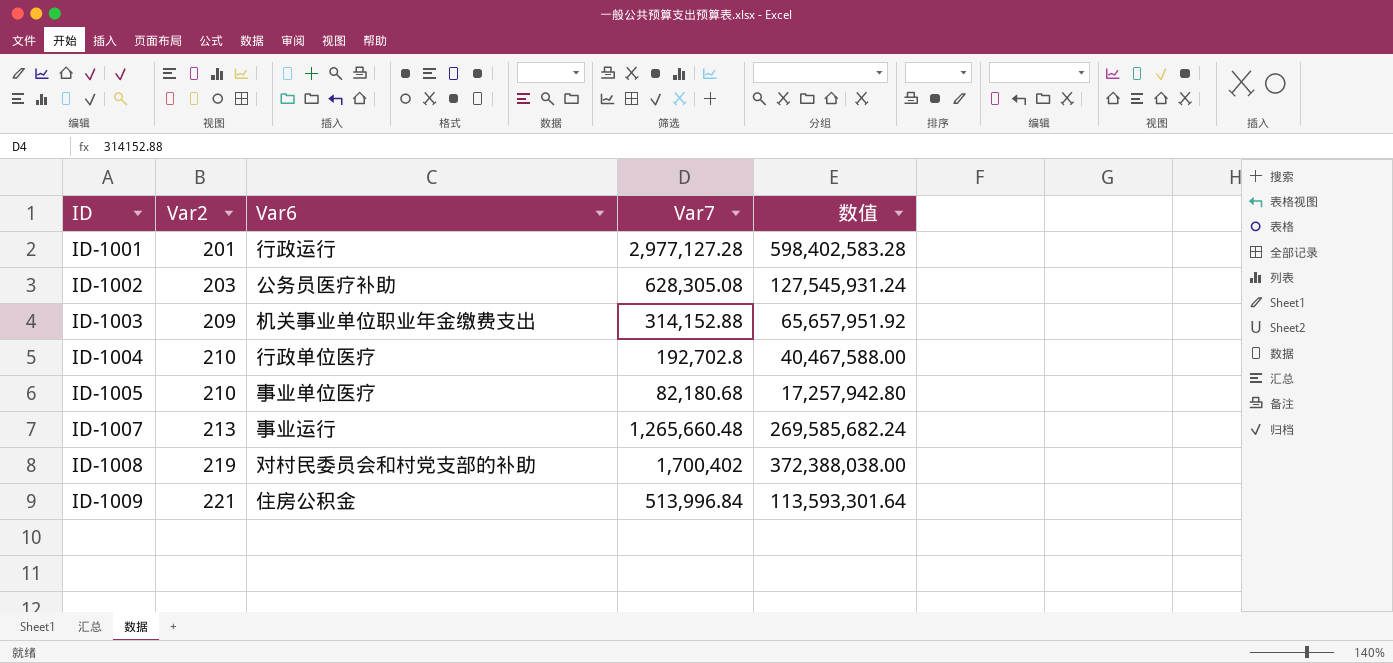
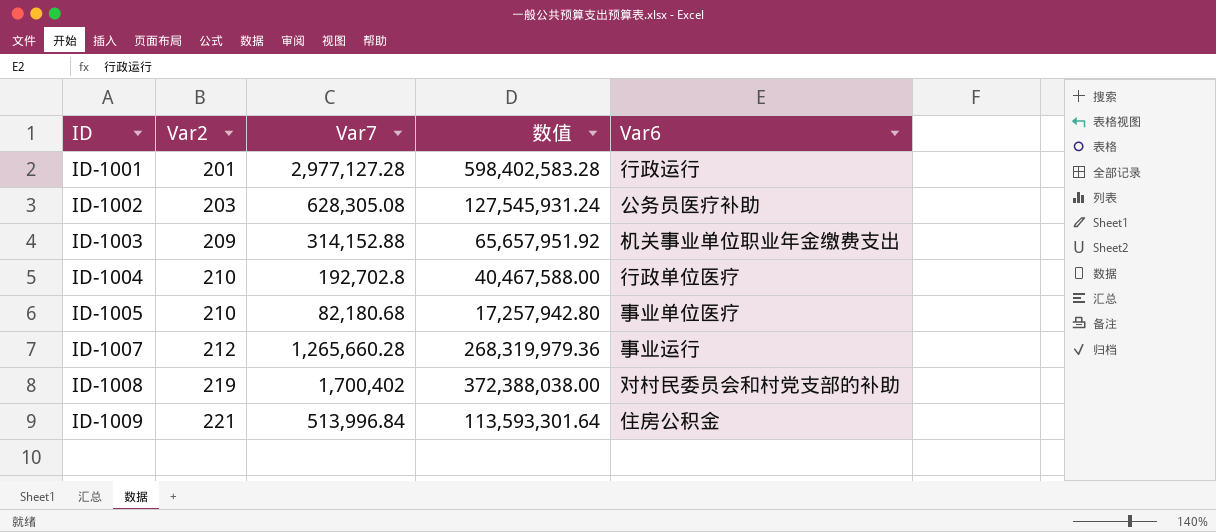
column Var6 | position: 3 -> 5
ID-1007 | Var2: 213 -> 212
ID-1007 | Var7: 1,265,660.48 -> 1,265,660.28
ID-1007 | 数值: 269,585,682.24 -> 268,319,979.36

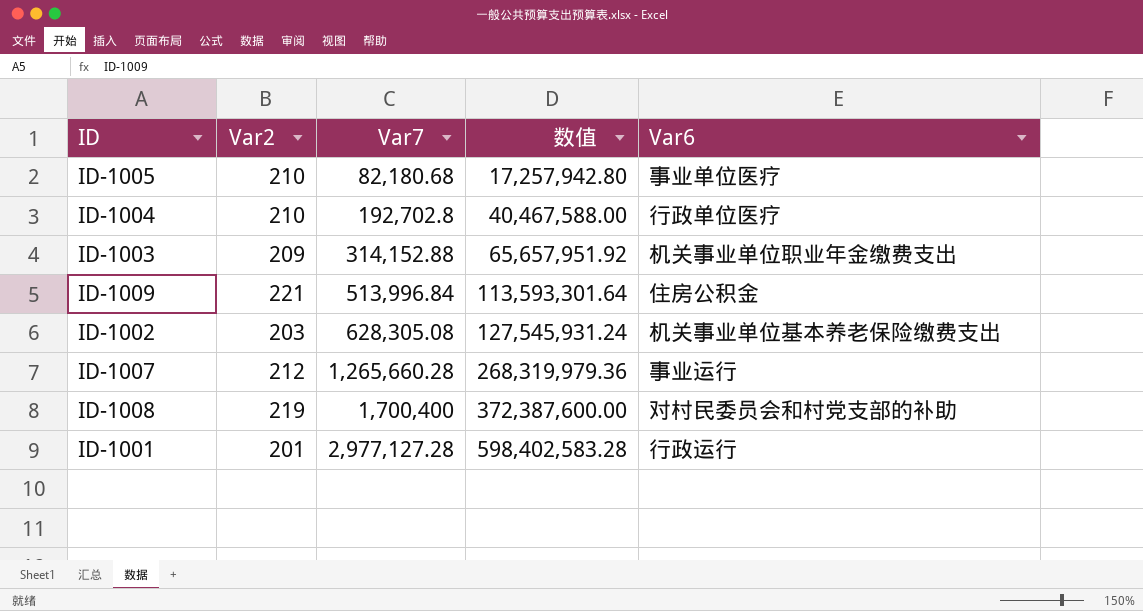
row order: ID ascending -> Var7 ascending
ID-1002 | Var6: 公务员医疗补助 -> 机关事业单位基本养老保险缴费支出
ID-1008 | Var7: 1,700,402 -> 1,700,400
ID-1008 | 数值: 372,388,038.00 -> 372,387,600.00

